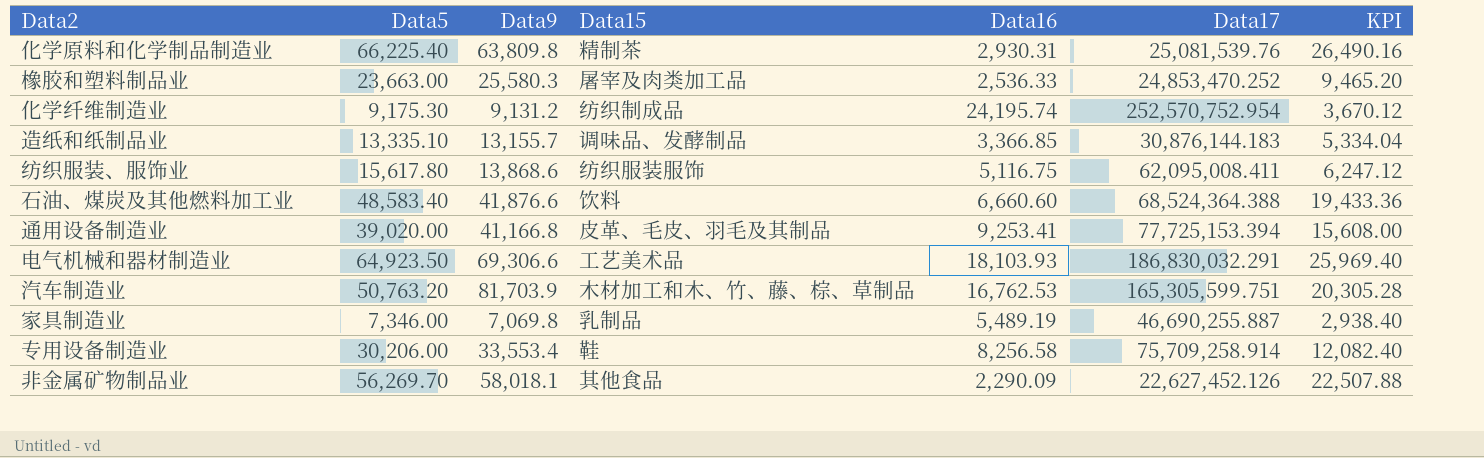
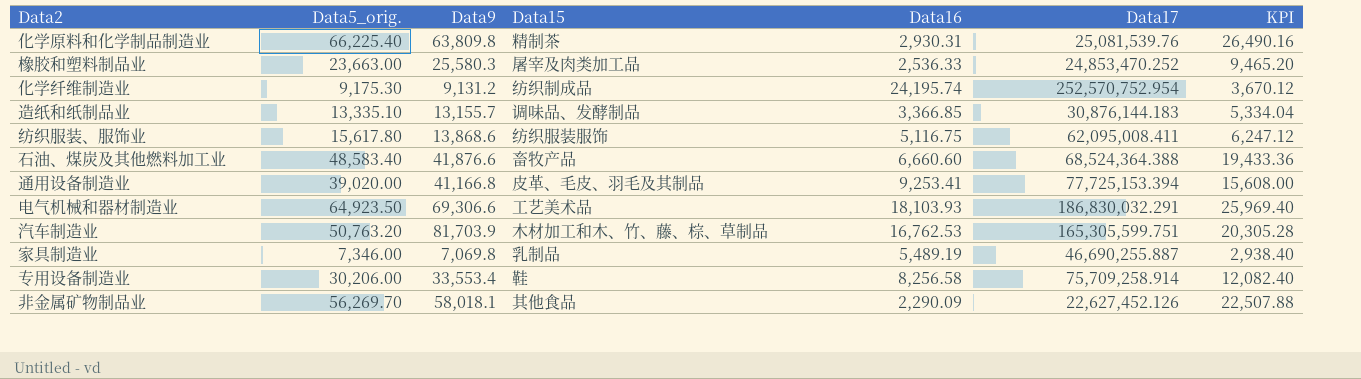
column name: Data5 -> Data5_orig.
石油、煤炭及其他燃料加工业 | Data15: 饮料 -> 畜牧产品

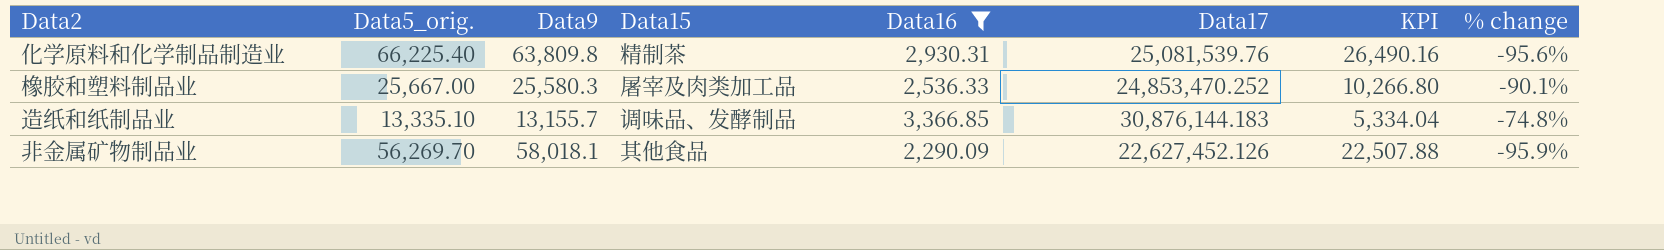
filter: none -> Data16 <= 3,366.85
column % change | formula: none -> ([Data16] - [Data5_orig.]) / [Data5_orig.]
橡胶和塑料制品业 | Data5_orig.: 23,663.00 -> 25,667.00
橡胶和塑料制品业 | KPI: 9,465.20 -> 10,266.80

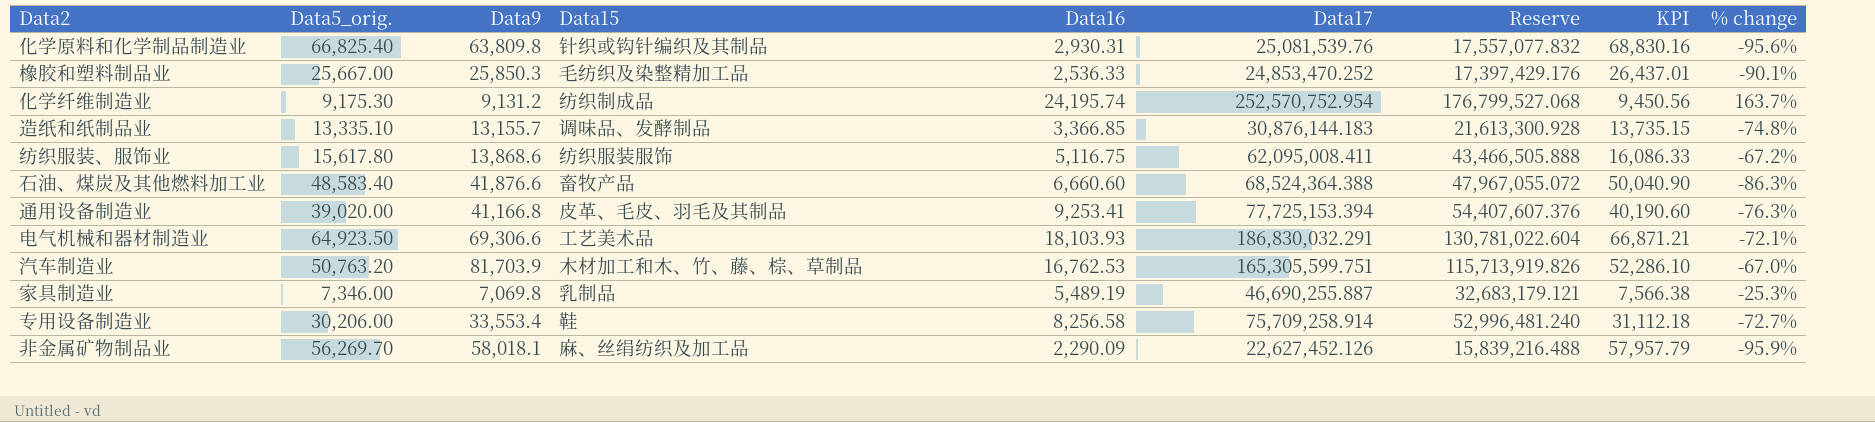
filter: Data16 <= 3,366.85 -> none
column Reserve | formula: none -> [Data17] * 0.7
column KPI | formula: [Data5_orig.] * 0.4 -> [Data5_orig.] * 1.03
化学原料和化学制品制造业 | Data5_orig.: 66,225.40 -> 66,825.40
化学原料和化学制品制造业 | Data15: 精制茶 -> 针织或钩针编织及其制品
橡胶和塑料制品业 | Data9: 25,580.3 -> 25,850.3
橡胶和塑料制品业 | Data15: 屠宰及肉类加工品 -> 毛纺织及染整精加工品
非金属矿物制品业 | Data15: 其他食品 -> 麻、丝绢纺织及加工品

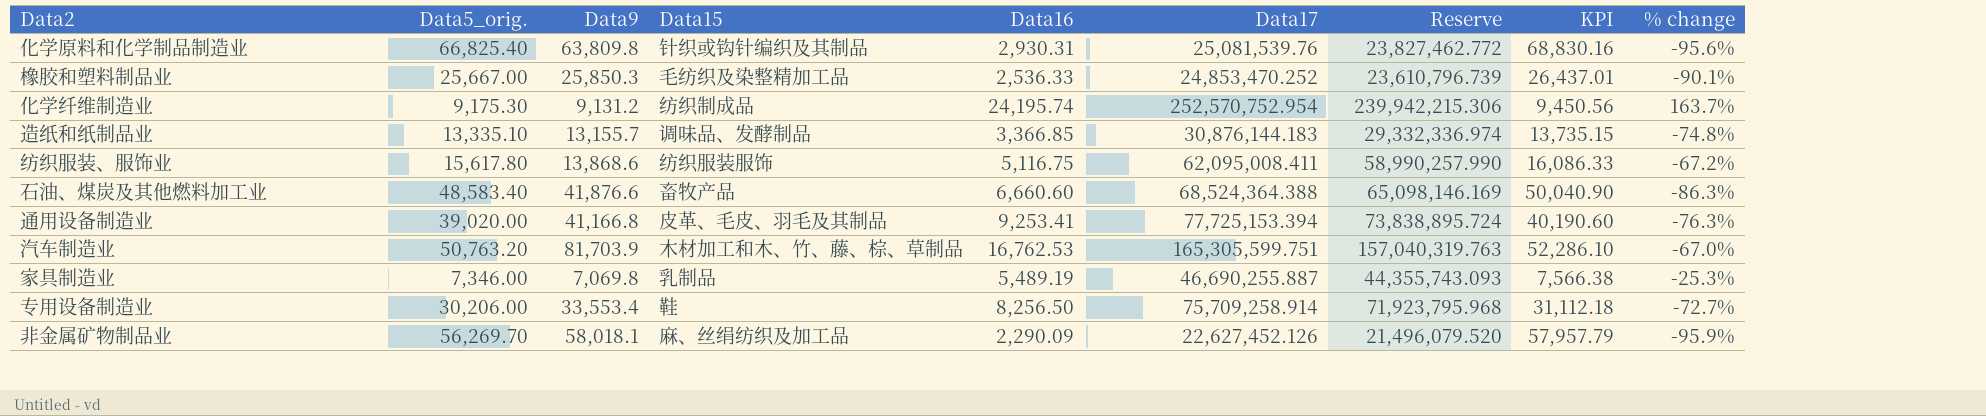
column Reserve | formula: [Data17] * 0.7 -> [Data17] * 0.95
row 电气机械和器材制造业: 64,923.50 | 69,306.6 | 工艺美术品 | 18,103.93 | 186,830,032.291 | 130,781,022.604 | 66,871.21 | -72.1% -> none
专用设备制造业 | Data16: 8,256.58 -> 8,256.50

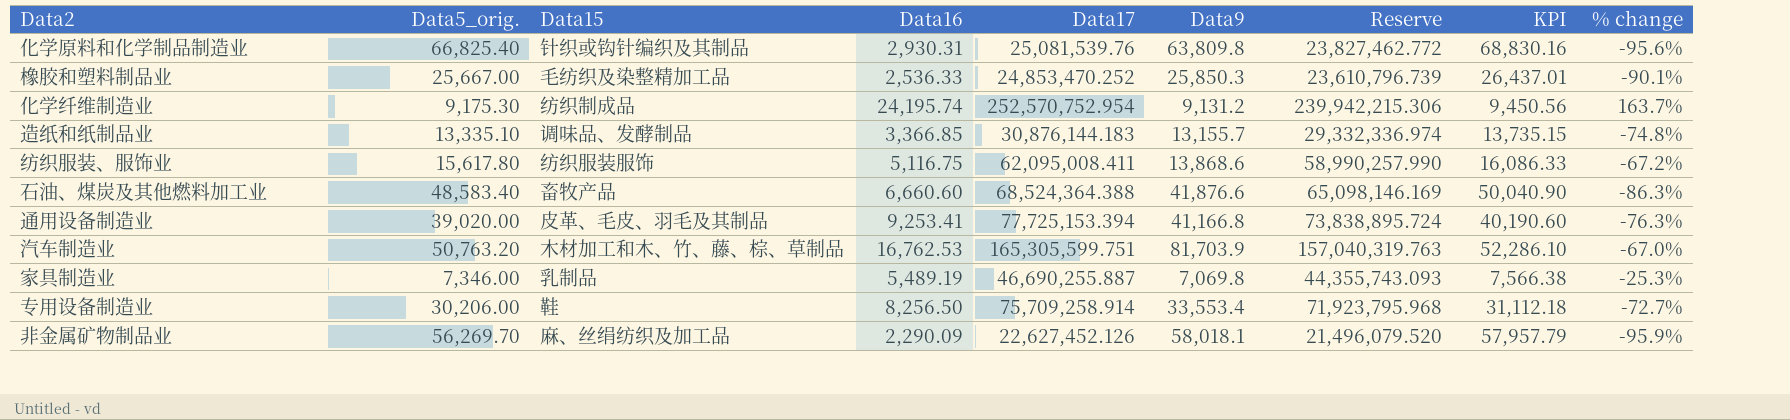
column Data9 | position: 3 -> 6

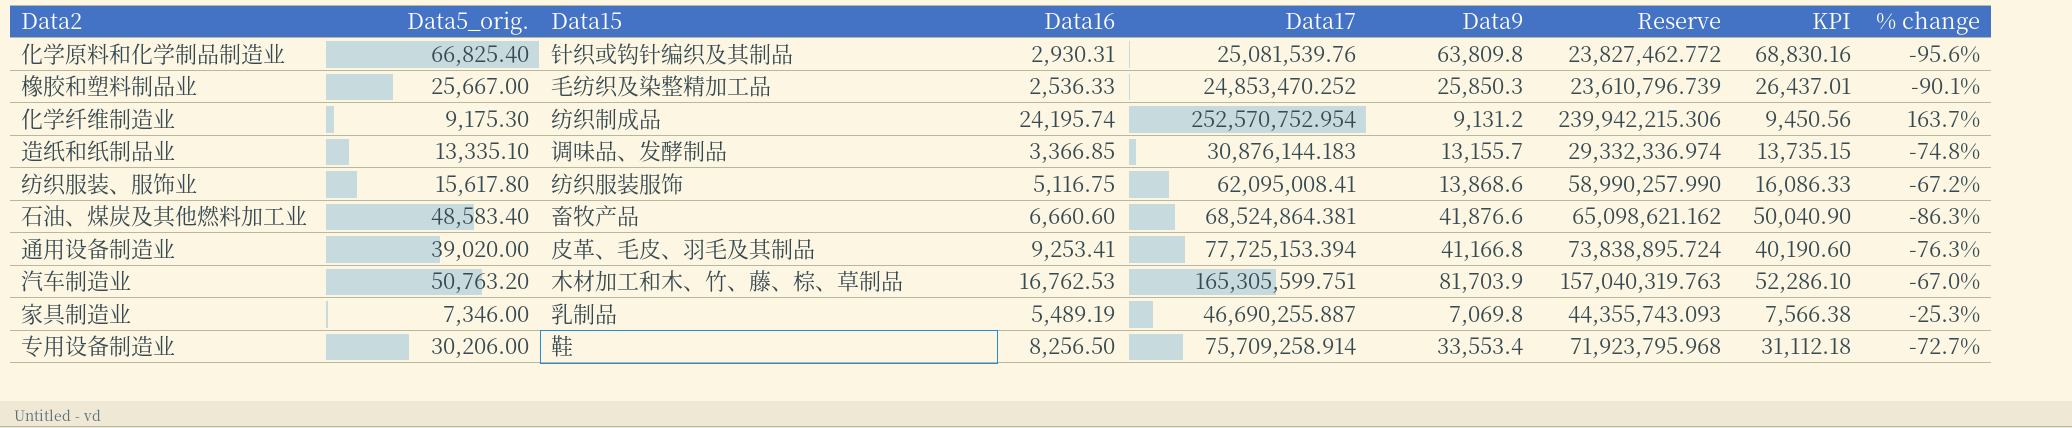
row 非金属矿物制品业: 56,269.70 | 麻、丝绢纺织及加工品 | 2,290.09 | 22,627,452.126 | 58,018.1 | 21,496,079.520 | 57,957.79 | -95.9% -> none
纺织服装、服饰业 | Data17: 62,095,008.411 -> 62,095,008.41
石油、煤炭及其他燃料加工业 | Data17: 68,524,364.388 -> 68,524,864.381
石油、煤炭及其他燃料加工业 | Reserve: 65,098,146.169 -> 65,098,621.162

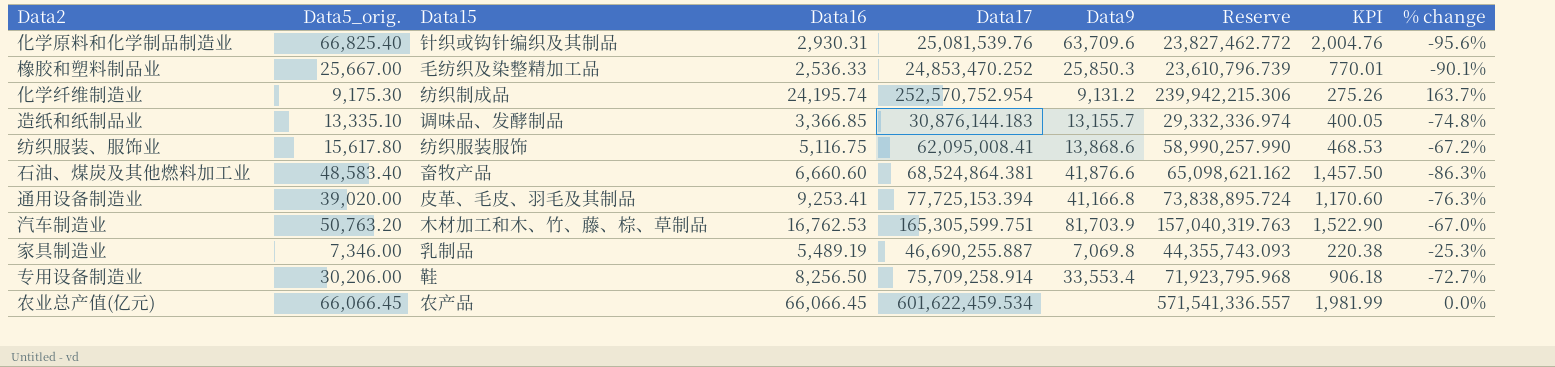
column KPI | formula: [Data5_orig.] * 1.03 -> [Data5_orig.] * 0.03
化学原料和化学制品制造业 | Data9: 63,809.8 -> 63,709.6
row 农业总产值(亿元): none -> 66,066.45 | 农产品 | 66,066.45 | 601,622,459.534 | none | 571,541,336.557 | 1,981.99 | 0.0%

